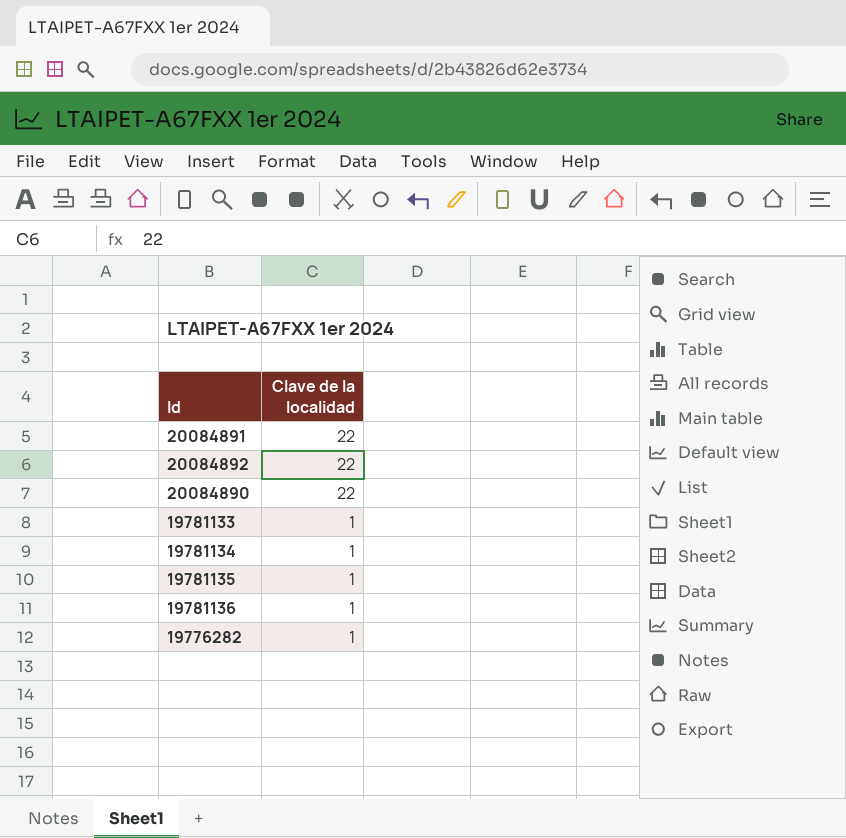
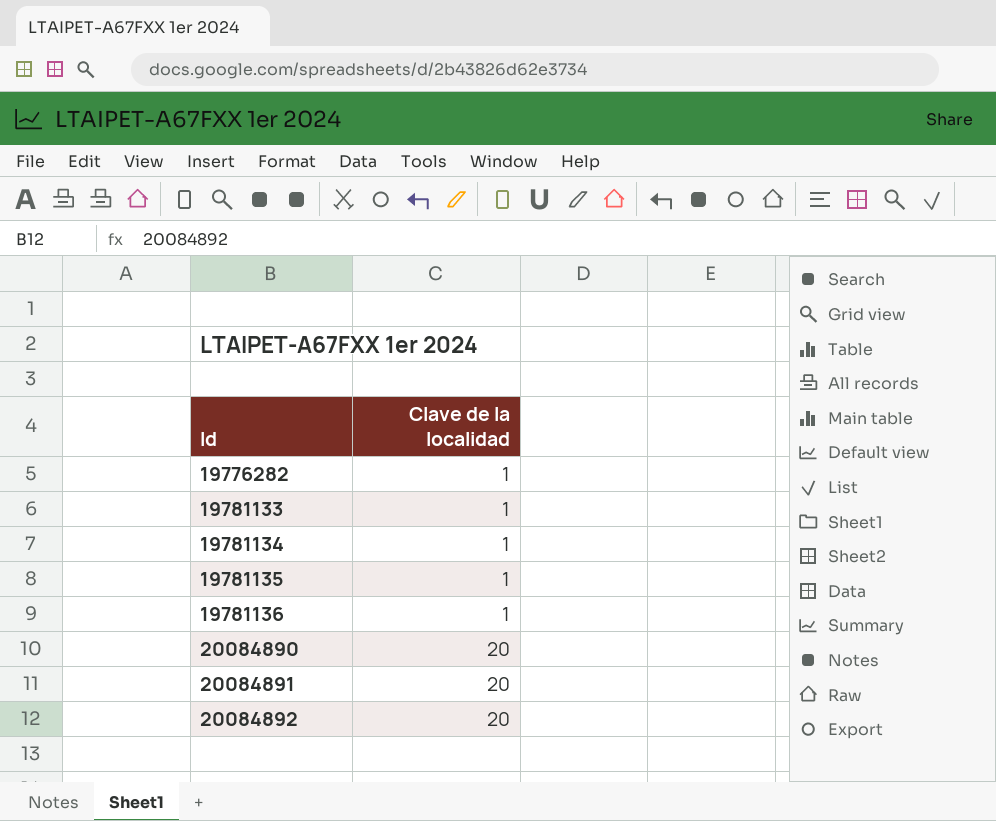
row order: Clave de la localidad descending -> Id ascending
20084890 | Clave de la localidad: 22 -> 20
20084891 | Clave de la localidad: 22 -> 20
20084892 | Clave de la localidad: 22 -> 20

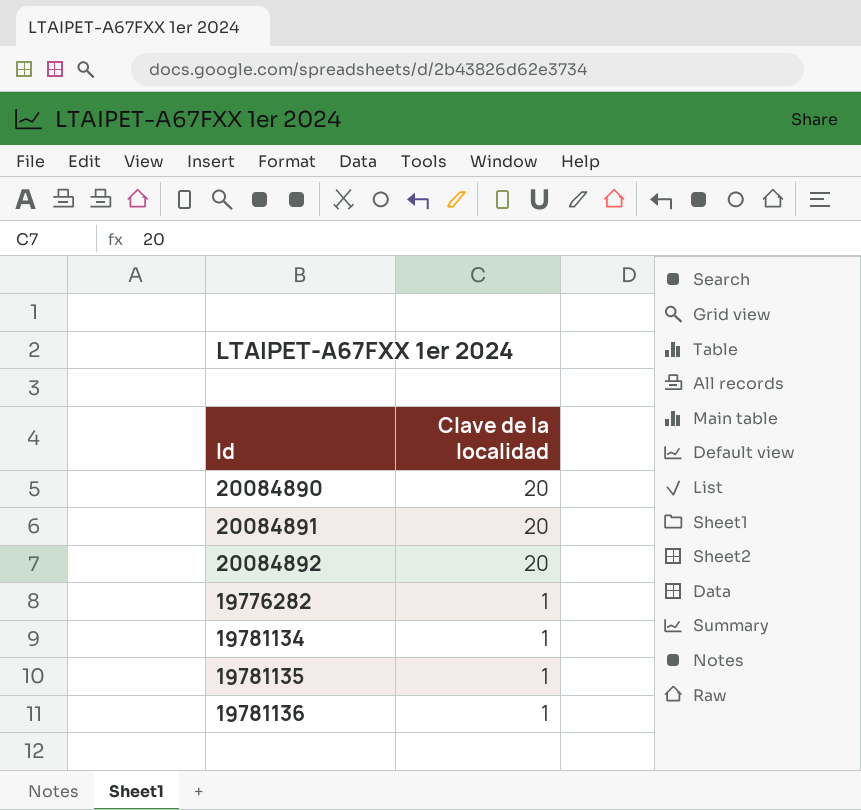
row order: Id ascending -> Clave de la localidad descending
row 19781133: 1 -> none

